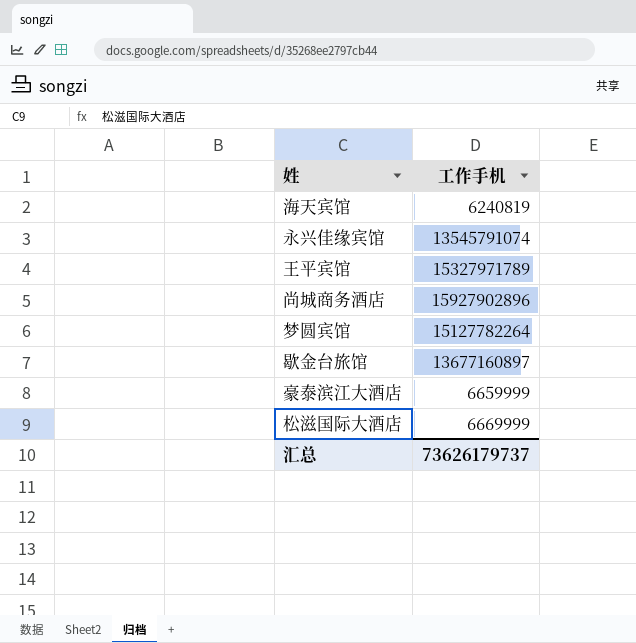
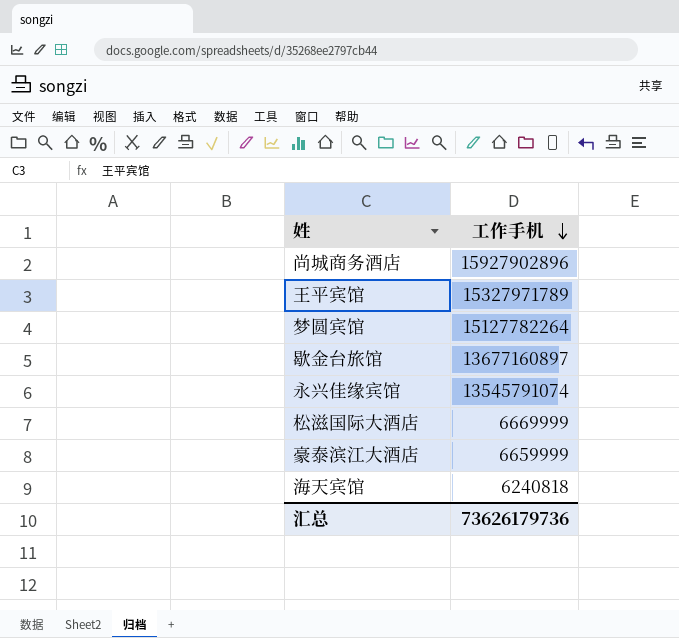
row order: none -> 工作手机 descending
海天宾馆 | 工作手机: 6240819 -> 6240818
汇总 | 工作手机: 73626179737 -> 73626179736

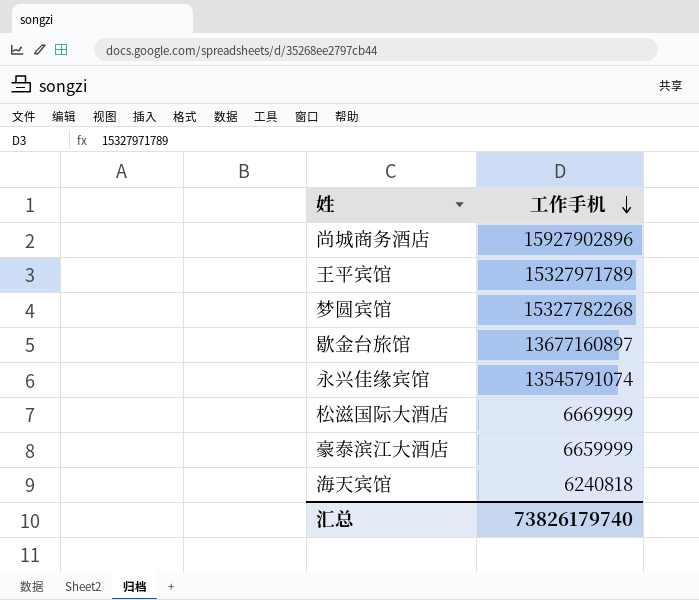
梦圆宾馆 | 工作手机: 15127782264 -> 15327782268
汇总 | 工作手机: 73626179736 -> 73826179740

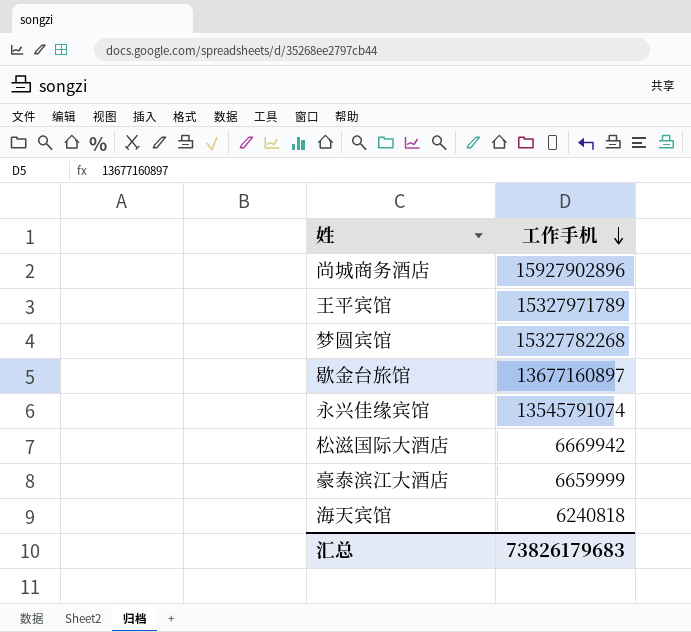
松滋国际大酒店 | 工作手机: 6669999 -> 6669942
汇总 | 工作手机: 73826179740 -> 73826179683

